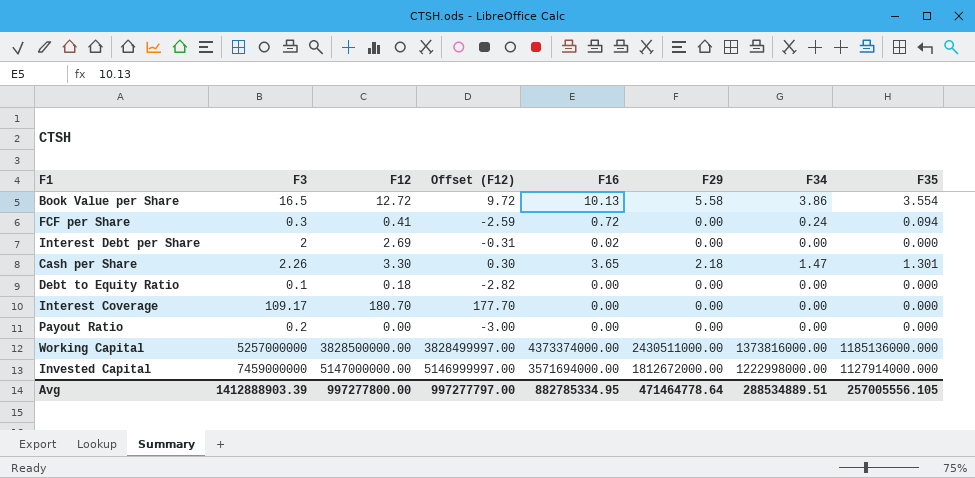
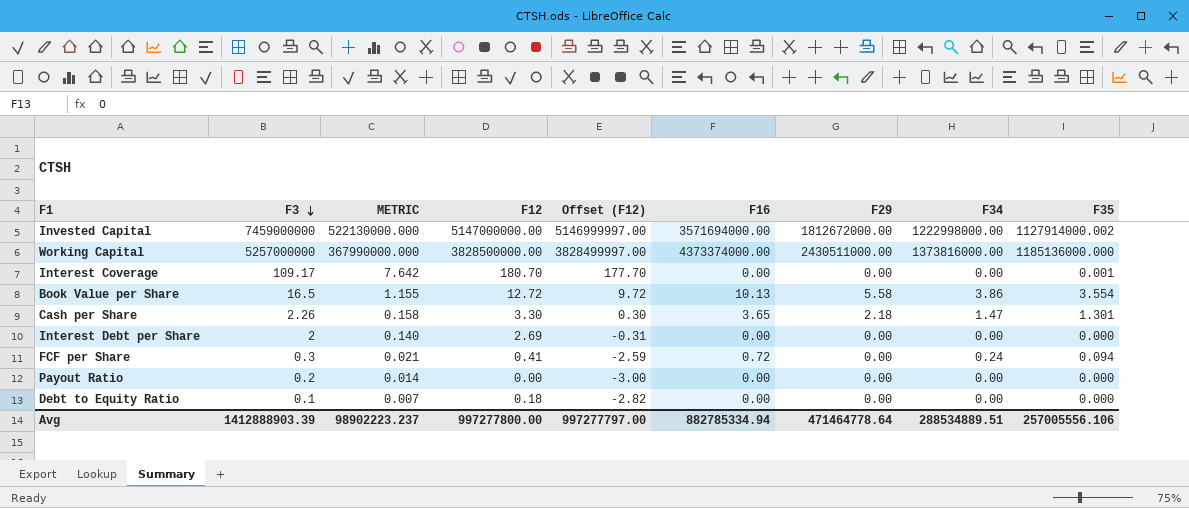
row order: none -> F3 descending
column METRIC | formula: none -> [F3] * 0.07
Invested Capital | F35: 1127914000.000 -> 1127914000.002
Interest Coverage | F35: 0.000 -> 0.001
Interest Debt per Share | F16: 0.02 -> 0.00
Avg | F16: 882785334.95 -> 882785334.94
Avg | F35: 257005556.105 -> 257005556.106

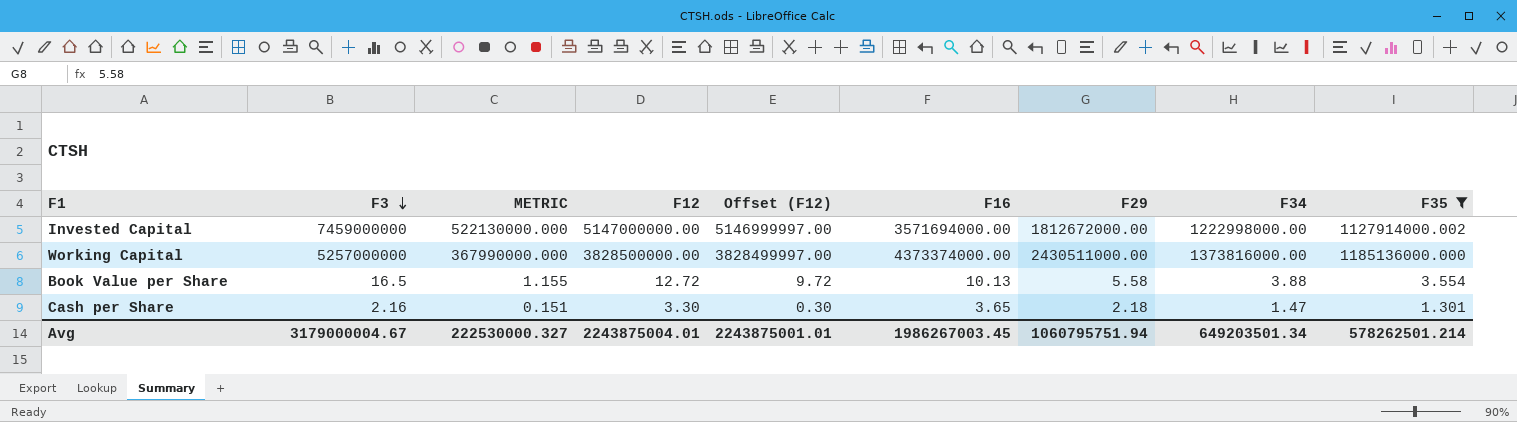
filter: none -> F35 >= 1.301
Book Value per Share | F34: 3.86 -> 3.88
Cash per Share | F3: 2.26 -> 2.16
Cash per Share | METRIC: 0.158 -> 0.151
Avg | F3: 1412888903.39 -> 3179000004.67
Avg | METRIC: 98902223.237 -> 222530000.327
Avg | F12: 997277800.00 -> 2243875004.01
Avg | Offset (F12): 997277797.00 -> 2243875001.01
Avg | F16: 882785334.94 -> 1986267003.45
Avg | F29: 471464778.64 -> 1060795751.94
Avg | F34: 288534889.51 -> 649203501.34
Avg | F35: 257005556.106 -> 578262501.214

